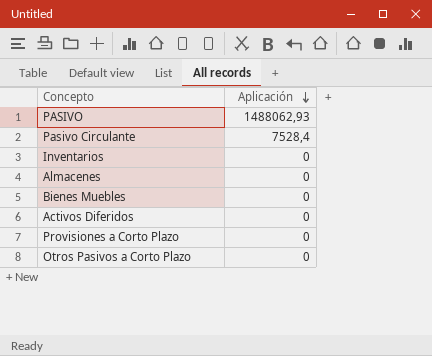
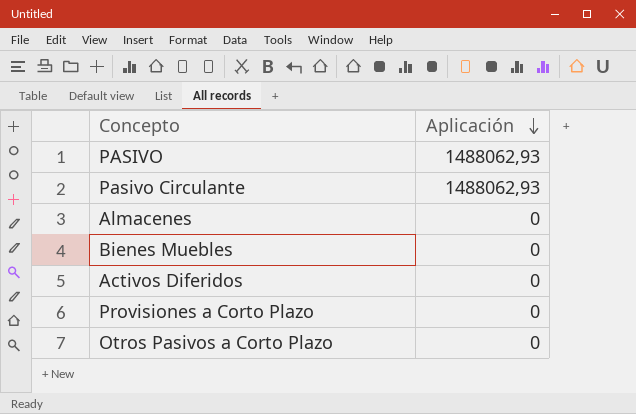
row Inventarios: 0 -> none
Pasivo Circulante | Aplicación: 7528,4 -> 1488062,93

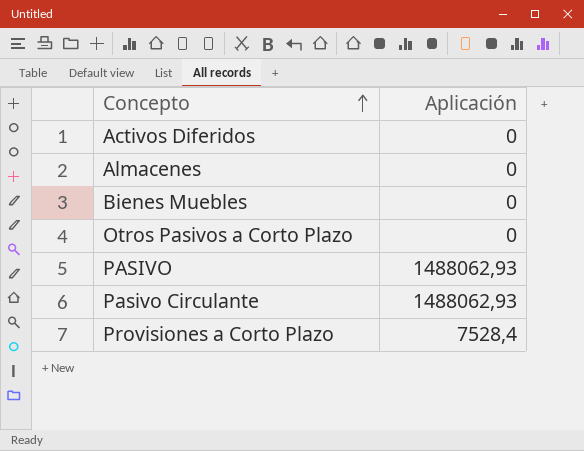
row order: Aplicación descending -> Concepto ascending
Provisiones a Corto Plazo | Aplicación: 0 -> 7528,4

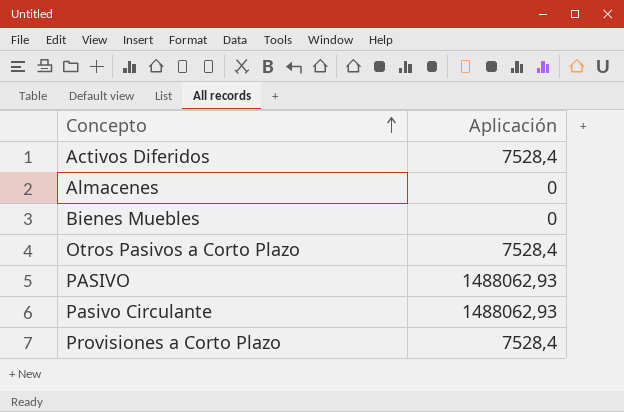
Activos Diferidos | Aplicación: 0 -> 7528,4
Otros Pasivos a Corto Plazo | Aplicación: 0 -> 7528,4

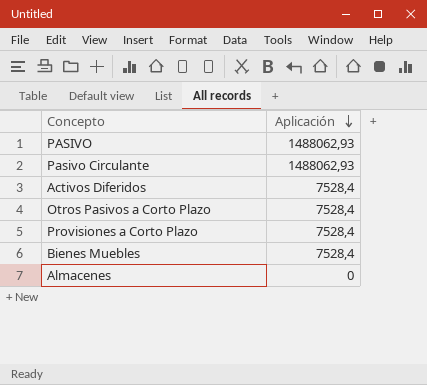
row order: Concepto ascending -> Aplicación descending
Bienes Muebles | Aplicación: 0 -> 7528,4

